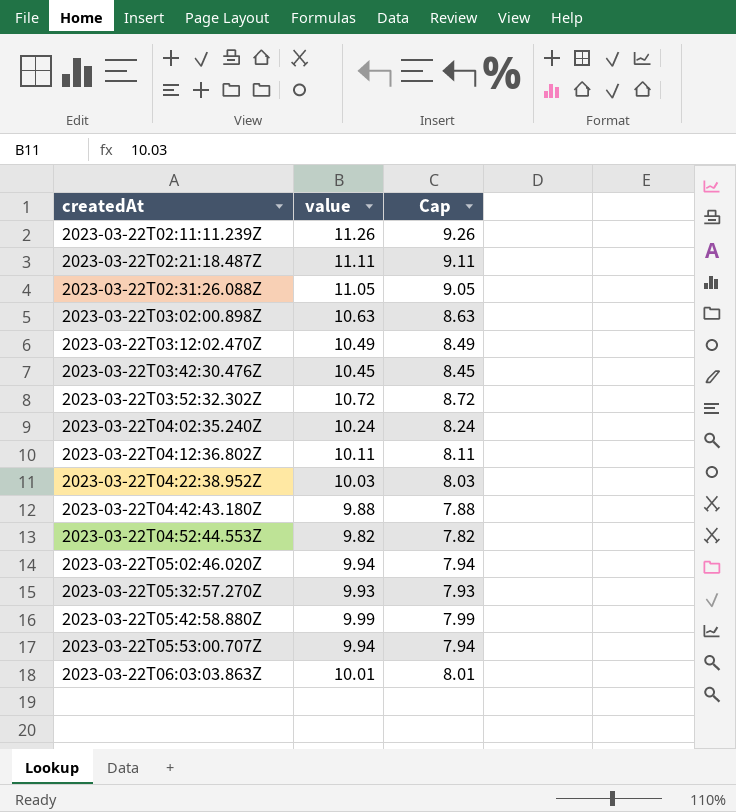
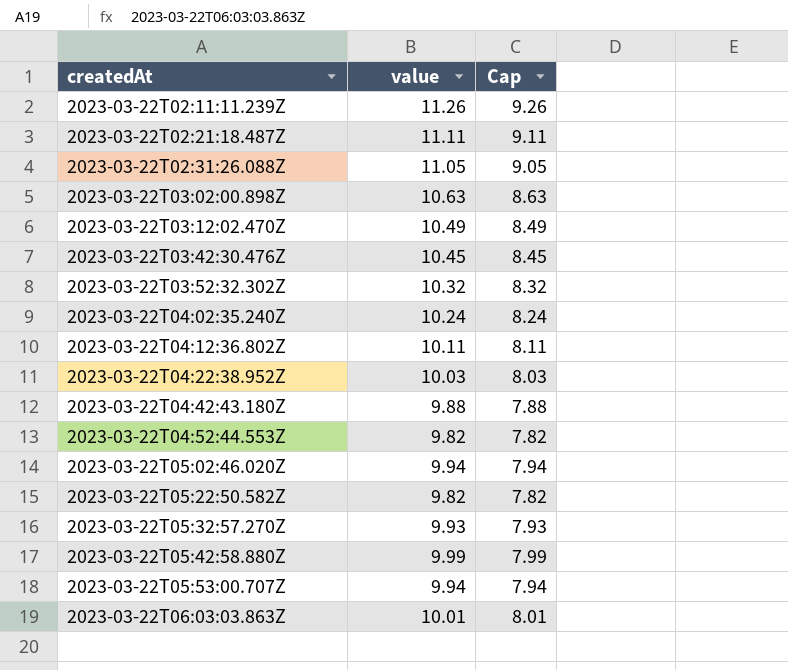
2023-03-22T03:52:32.302Z | value: 10.72 -> 10.32
2023-03-22T03:52:32.302Z | Cap: 8.72 -> 8.32
row 2023-03-22T05:22:50.582Z: none -> 9.82 | 7.82

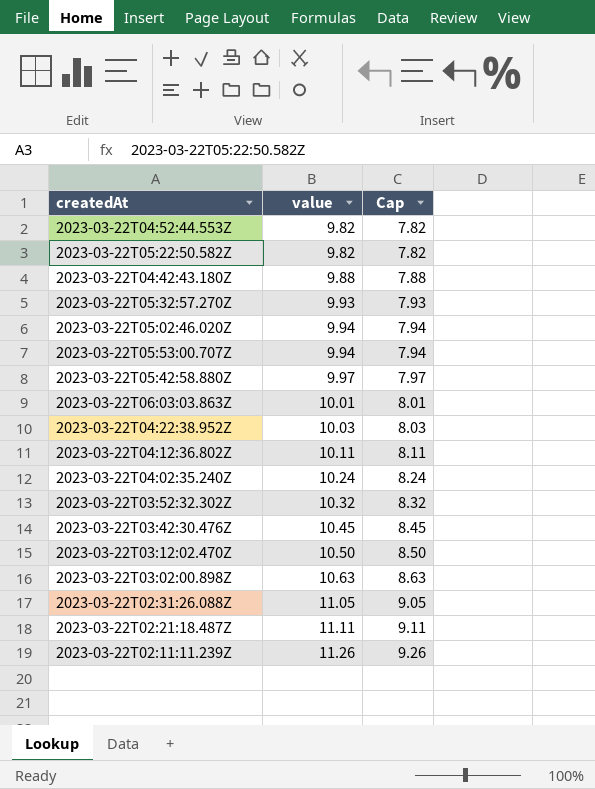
row order: createdAt ascending -> value ascending
2023-03-22T05:42:58.880Z | value: 9.99 -> 9.97
2023-03-22T05:42:58.880Z | Cap: 7.99 -> 7.97
2023-03-22T03:12:02.470Z | value: 10.49 -> 10.50
2023-03-22T03:12:02.470Z | Cap: 8.49 -> 8.50

